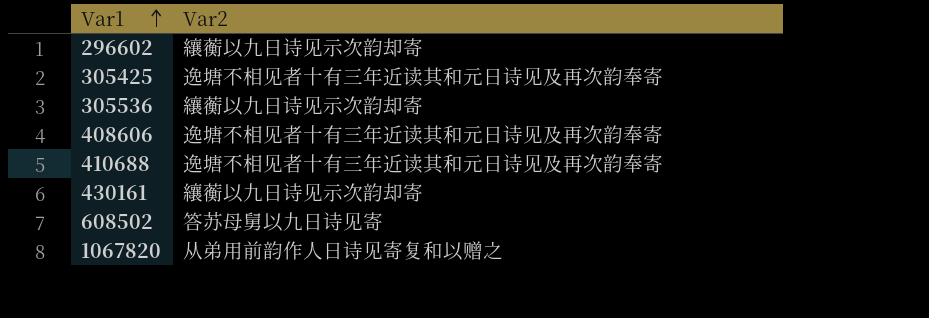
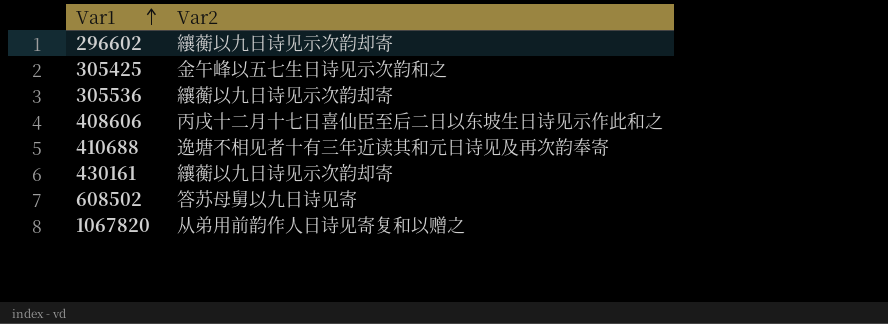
305425 | Var2: 逸塘不相见者十有三年近读其和元日诗见及再次韵奉寄 -> 金午峰以五七生日诗见示次韵和之
408606 | Var2: 逸塘不相见者十有三年近读其和元日诗见及再次韵奉寄 -> 丙戌十二月十七日喜仙臣至后二日以东坡生日诗见示作此和之

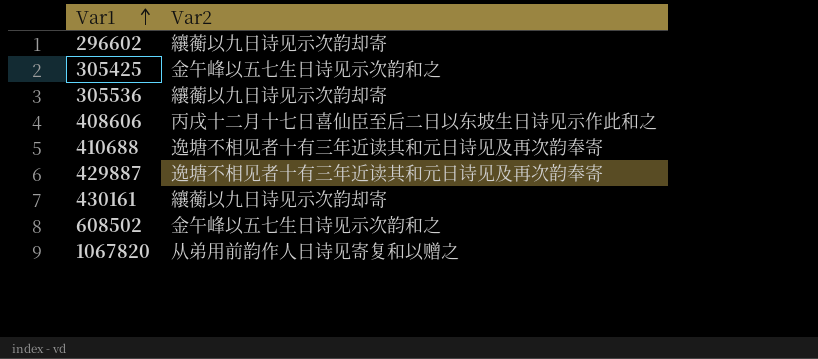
row 429887: none -> 逸塘不相见者十有三年近读其和元日诗见及再次韵奉寄
608502 | Var2: 答苏母舅以九日诗见寄 -> 金午峰以五七生日诗见示次韵和之

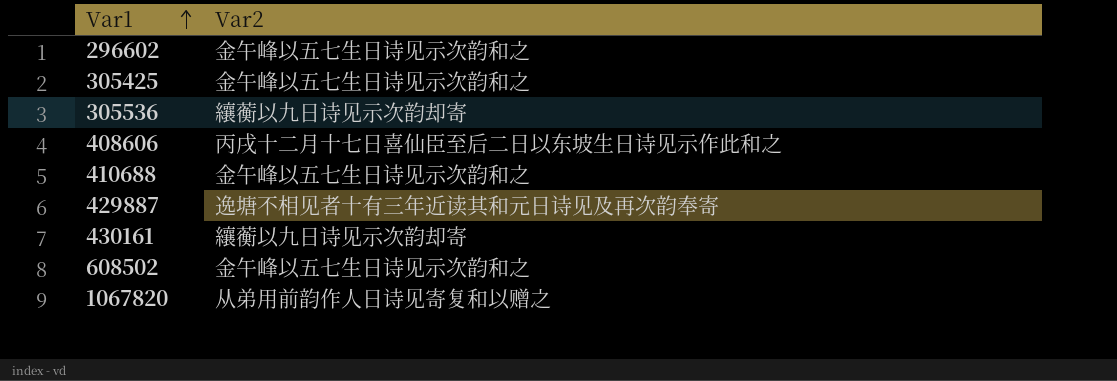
296602 | Var2: 纕蘅以九日诗见示次韵却寄 -> 金午峰以五七生日诗见示次韵和之
410688 | Var2: 逸塘不相见者十有三年近读其和元日诗见及再次韵奉寄 -> 金午峰以五七生日诗见示次韵和之

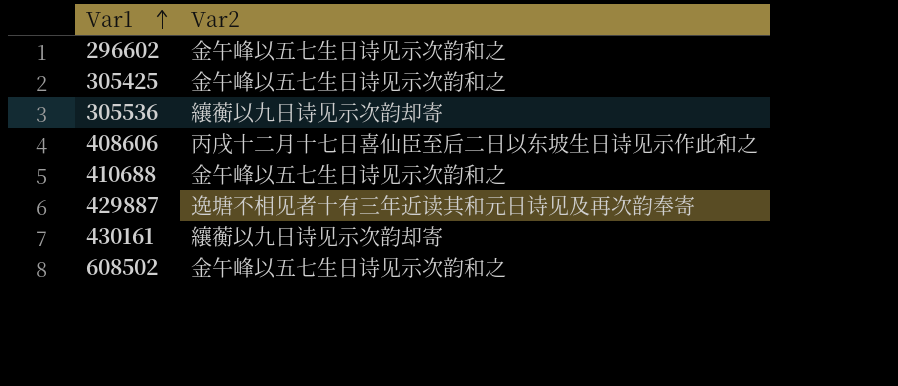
row 1067820: 从弟用前韵作人日诗见寄复和以赠之 -> none

